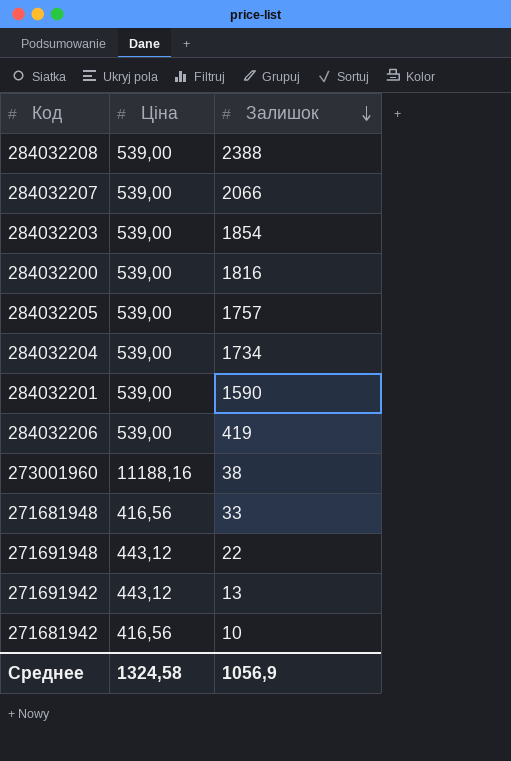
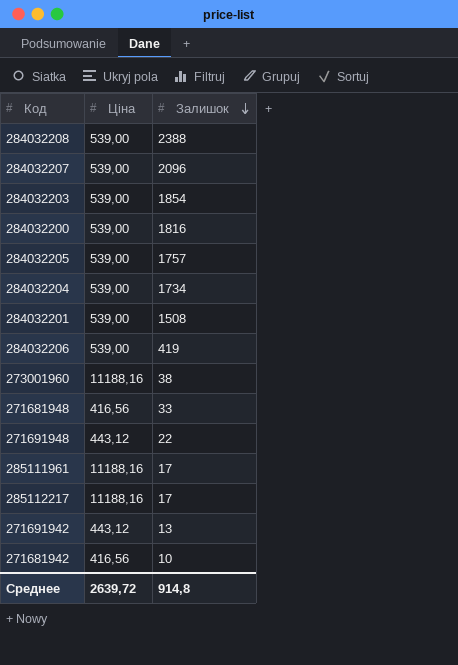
284032207 | Залишок: 2066 -> 2096
284032201 | Залишок: 1590 -> 1508
row 285111961: none -> 11188,16 | 17
row 285112217: none -> 11188,16 | 17
Среднее | Ціна: 1324,58 -> 2639,72
Среднее | Залишок: 1056,9 -> 914,8

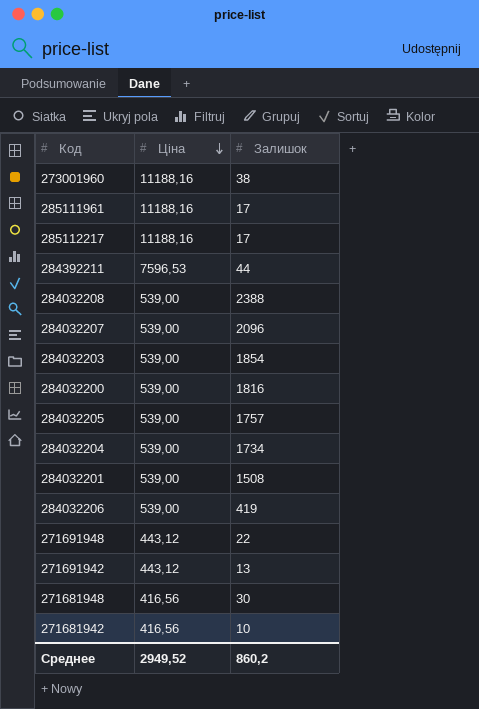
row order: Залишок descending -> Ціна descending
row 284392211: none -> 7596,53 | 44
271681948 | Залишок: 33 -> 30
Среднее | Ціна: 2639,72 -> 2949,52
Среднее | Залишок: 914,8 -> 860,2

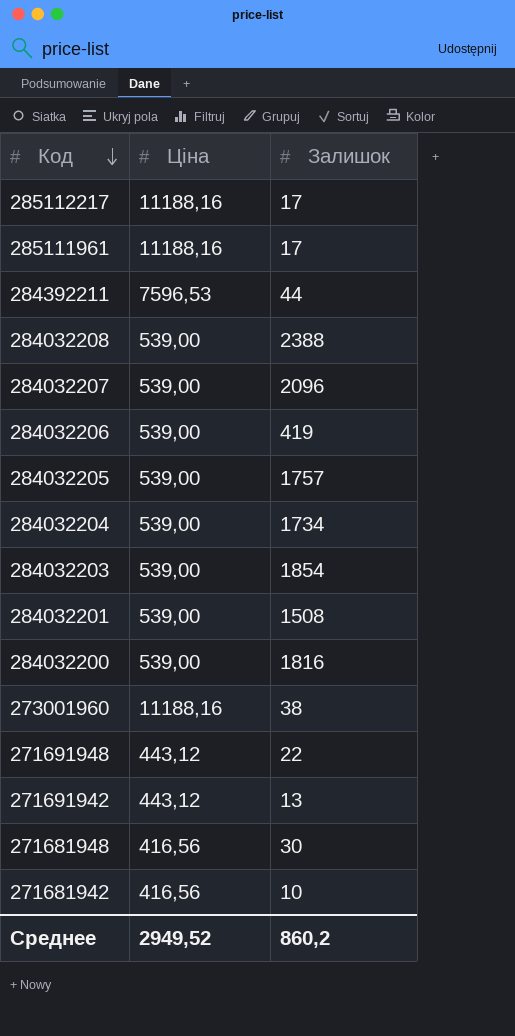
row order: Ціна descending -> Код descending

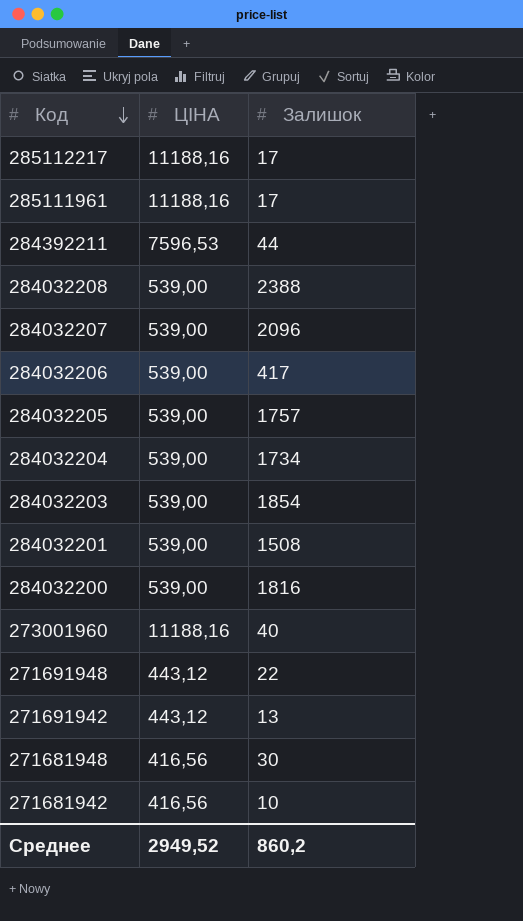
column name: Ціна -> ЦІНА
284032206 | Залишок: 419 -> 417
273001960 | Залишок: 38 -> 40

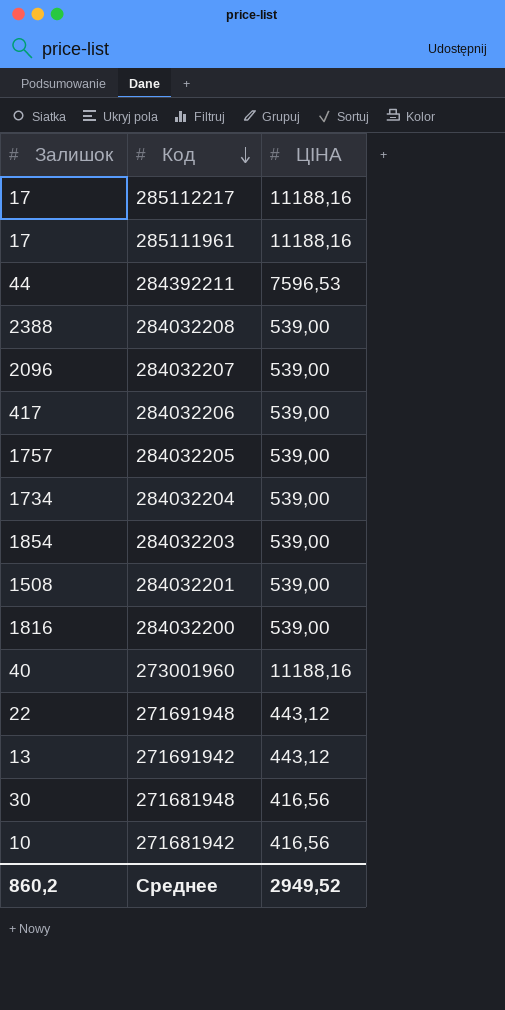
column Залишок | position: 3 -> 1

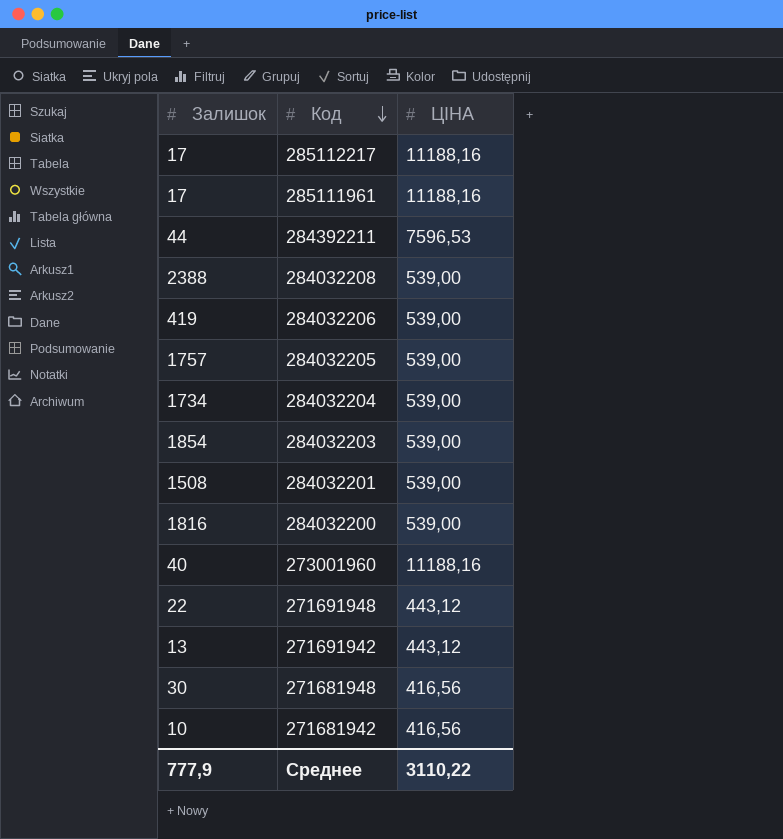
row 284032207: 2096 | 539,00 -> none
284032206 | Залишок: 417 -> 419
Среднее | Залишок: 860,2 -> 777,9
Среднее | ЦІНА: 2949,52 -> 3110,22

